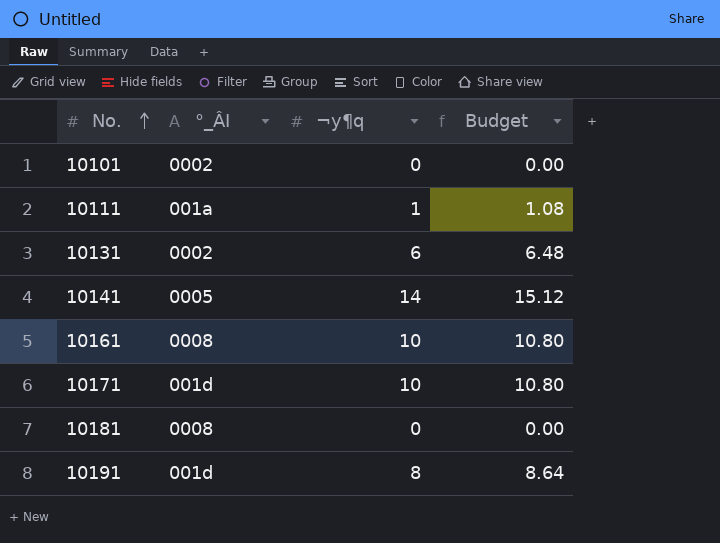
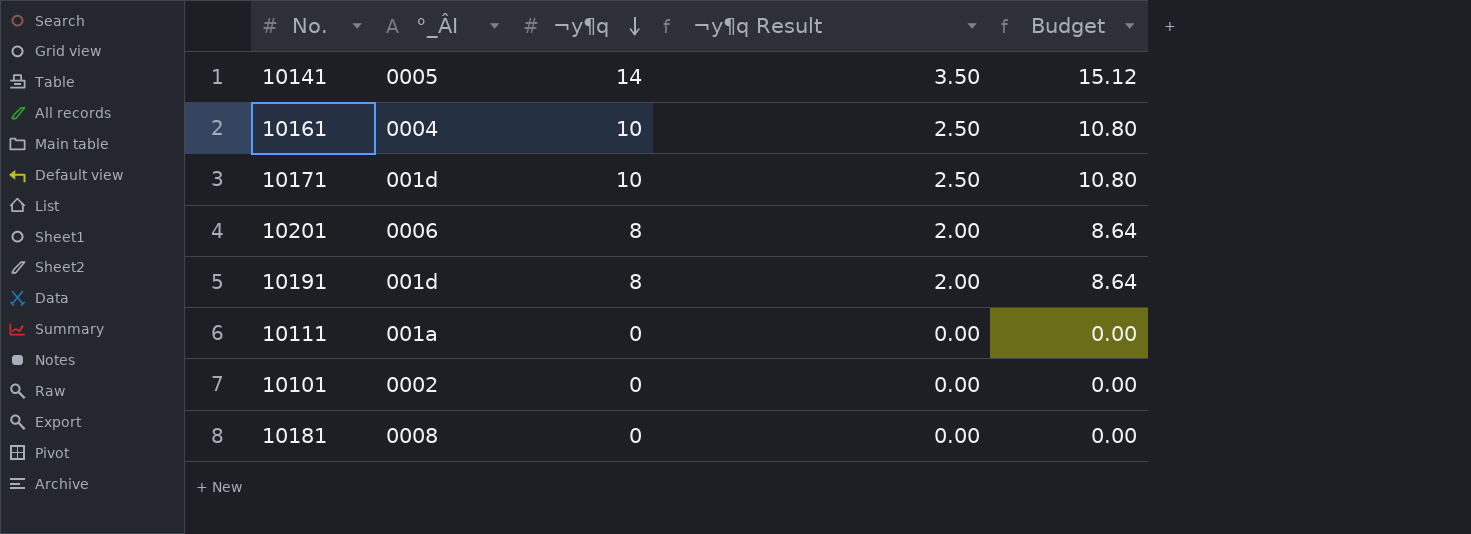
row order: No. ascending -> ¬y¶q descending
column ¬y¶q Result | formula: none -> [¬y¶q] * 0.25
row 10131: 0002 | 6 | 6.48 -> none
10161 | °_ÂI: 0008 -> 0004
row 10201: none -> 0006 | 8 | 2.00 | 8.64
10111 | ¬y¶q: 1 -> 0
10111 | Budget: 1.08 -> 0.00

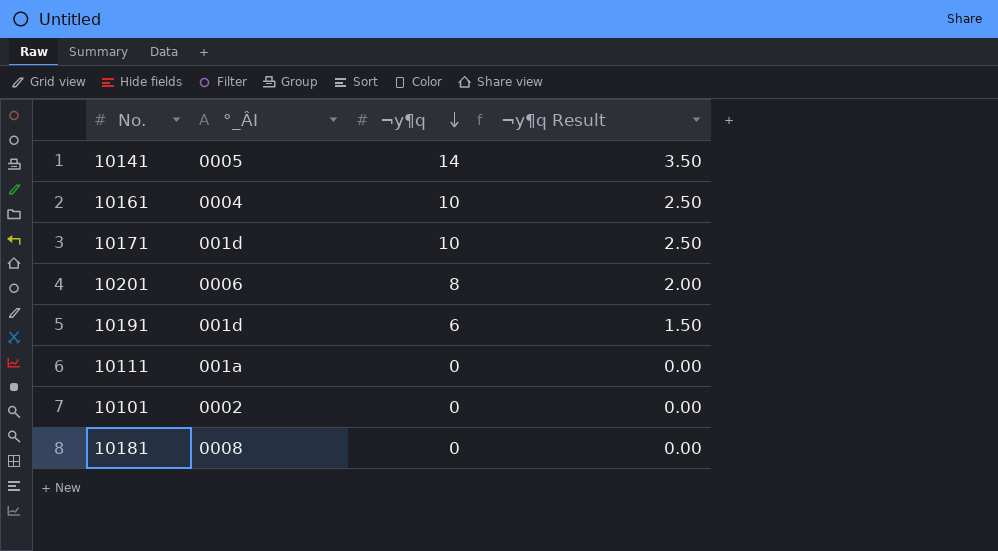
column Budget | formula: [¬y¶q] * 1.08 -> none
10191 | ¬y¶q: 8 -> 6
10191 | ¬y¶q Result: 2.00 -> 1.50

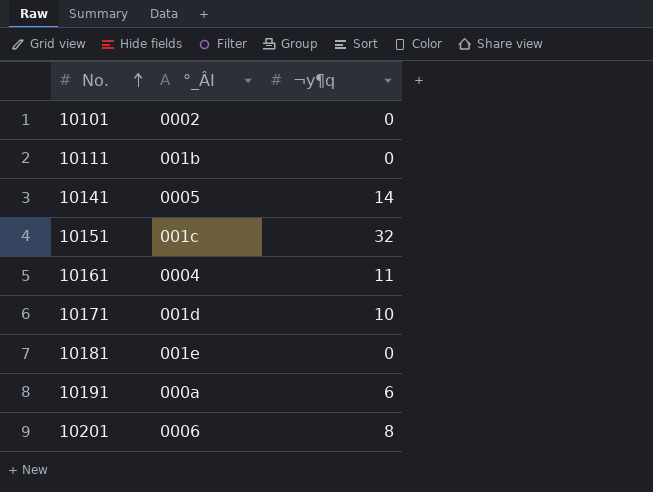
row order: ¬y¶q descending -> No. ascending
column ¬y¶q Result | formula: [¬y¶q] * 0.25 -> none
10111 | °_ÂI: 001a -> 001b
row 10151: none -> 001c | 32
10161 | ¬y¶q: 10 -> 11
10181 | °_ÂI: 0008 -> 001e
10191 | °_ÂI: 001d -> 000a

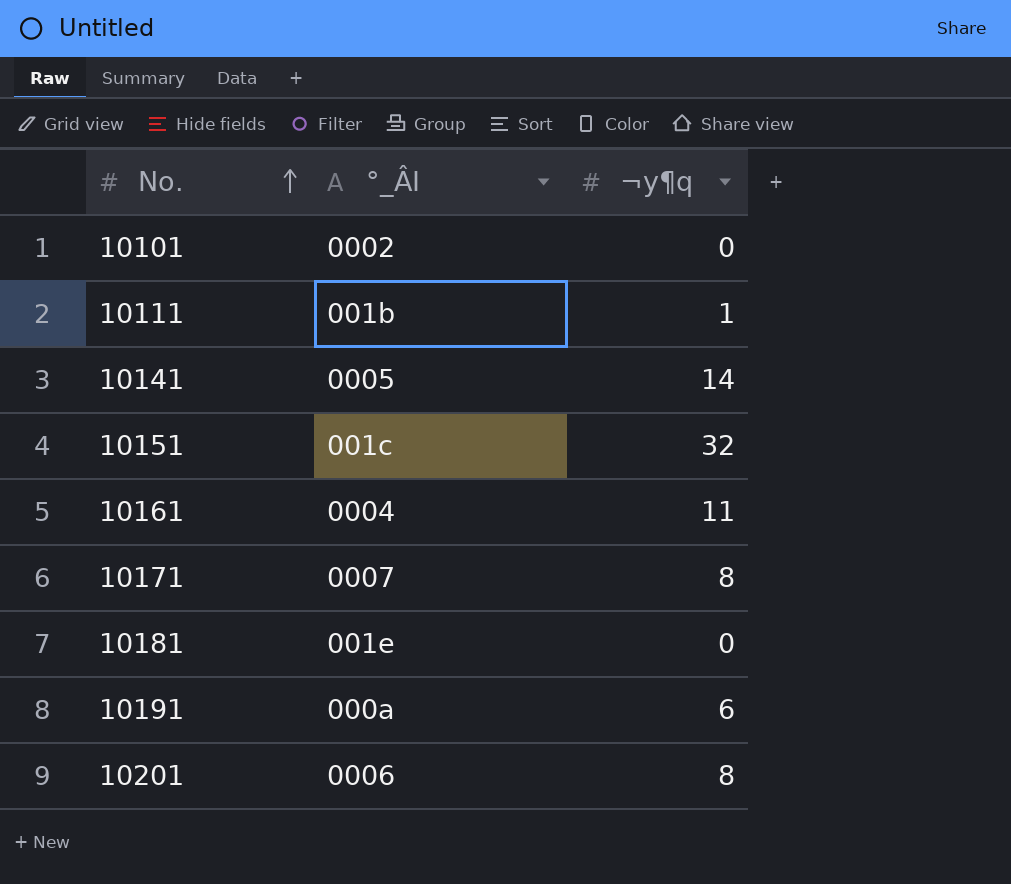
10111 | ¬y¶q: 0 -> 1
10171 | °_ÂI: 001d -> 0007
10171 | ¬y¶q: 10 -> 8

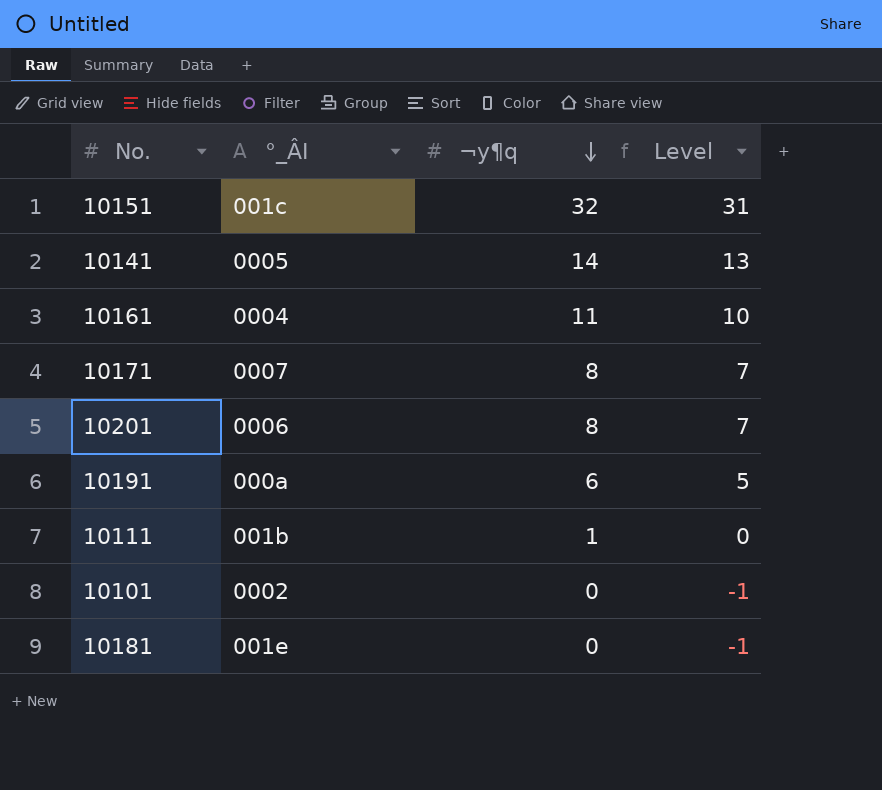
row order: No. ascending -> ¬y¶q descending
column Level | formula: none -> [¬y¶q] - 1

